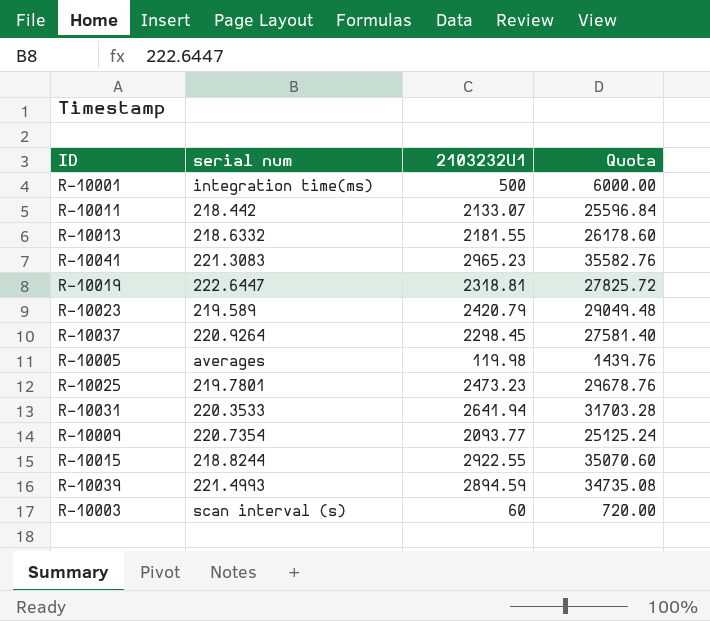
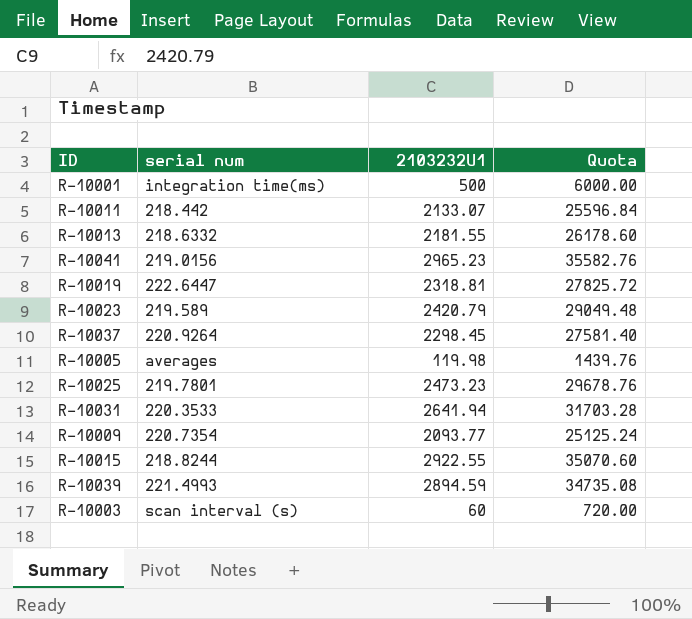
R-10041 | serial num: 221.3083 -> 219.0156

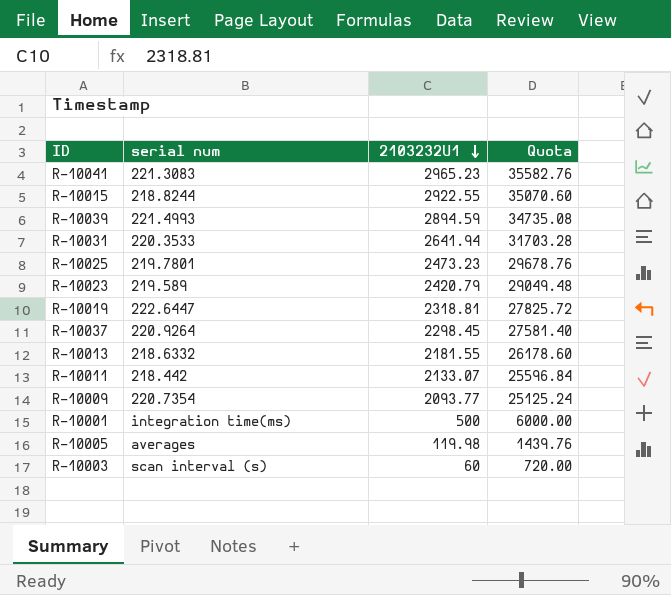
row order: none -> 2103232U1 descending
R-10041 | serial num: 219.0156 -> 221.3083

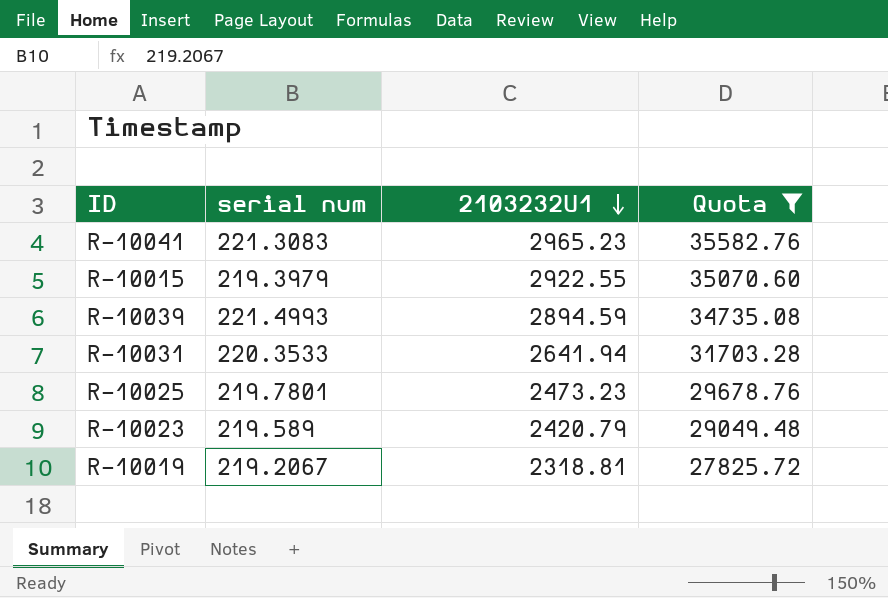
filter: none -> Quota >= 27825.72
R-10015 | serial num: 218.8244 -> 219.3979
R-10019 | serial num: 222.6447 -> 219.2067

